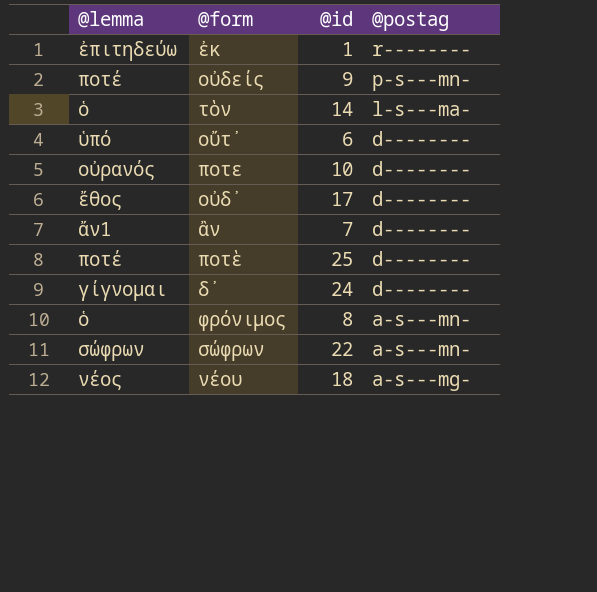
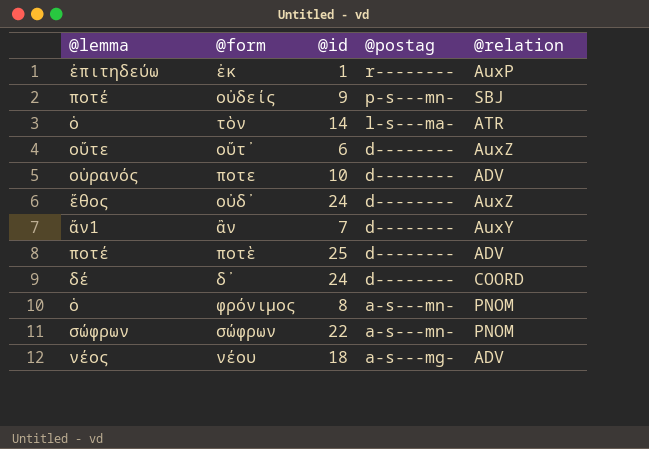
column @relation | position: none -> 5
οὔτ᾽ | @lemma: ὑπό -> οὔτε
οὐδ᾽ | @id: 17 -> 24
δ᾽ | @lemma: γίγνομαι -> δέ

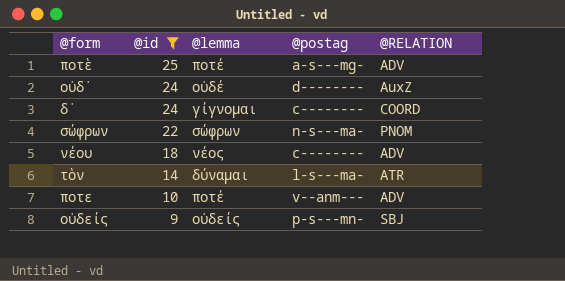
filter: none -> @id >= 9
row order: @postag descending -> @id descending
column @lemma | position: 1 -> 3
column name: @relation -> @RELATION
ποτὲ | @postag: d-------- -> a-s---mg-
οὐδ᾽ | @lemma: ἔθος -> οὐδέ
δ᾽ | @lemma: δέ -> γίγνομαι
δ᾽ | @postag: d-------- -> c--------
σώφρων | @postag: a-s---mn- -> n-s---ma-
νέου | @postag: a-s---mg- -> c--------
τὸν | @lemma: ὁ -> δύναμαι
ποτε | @lemma: οὐρανός -> ποτέ
ποτε | @postag: d-------- -> v--anm---
οὐδείς | @lemma: ποτέ -> οὐδείς

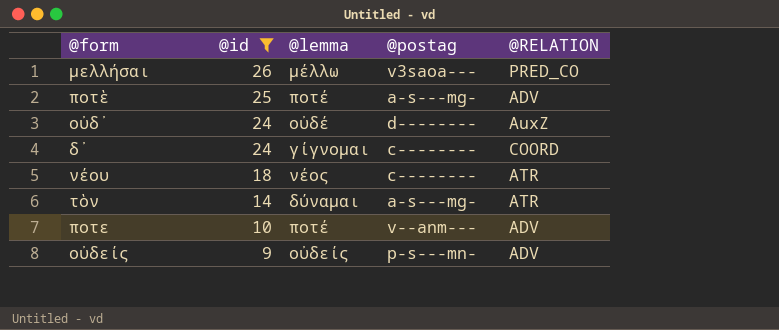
row σώφρων: 22 | σώφρων | n-s---ma- | PNOM -> none
row μελλήσαι: none -> 26 | μέλλω | v3saoa--- | PRED_CO
νέου | @RELATION: ADV -> ATR
τὸν | @postag: l-s---ma- -> a-s---mg-
οὐδείς | @RELATION: SBJ -> ADV

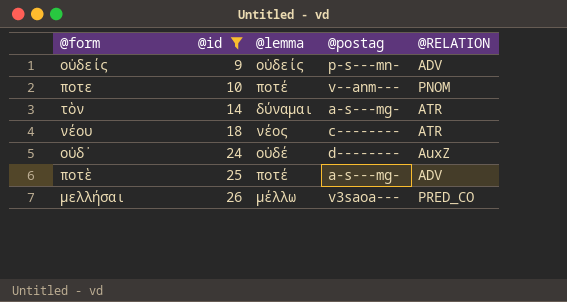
row order: @id descending -> @id ascending
row δ᾽: 24 | γίγνομαι | c-------- | COORD -> none
ποτε | @RELATION: ADV -> PNOM

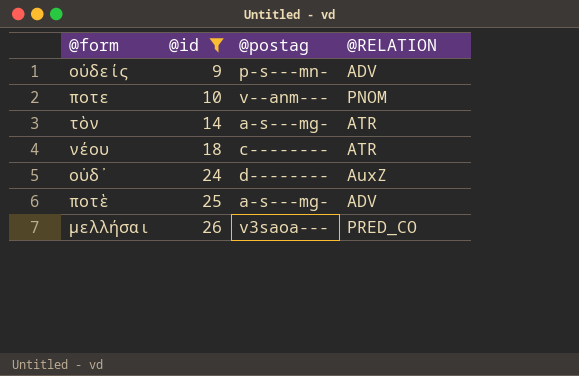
column @lemma | position: 3 -> none

